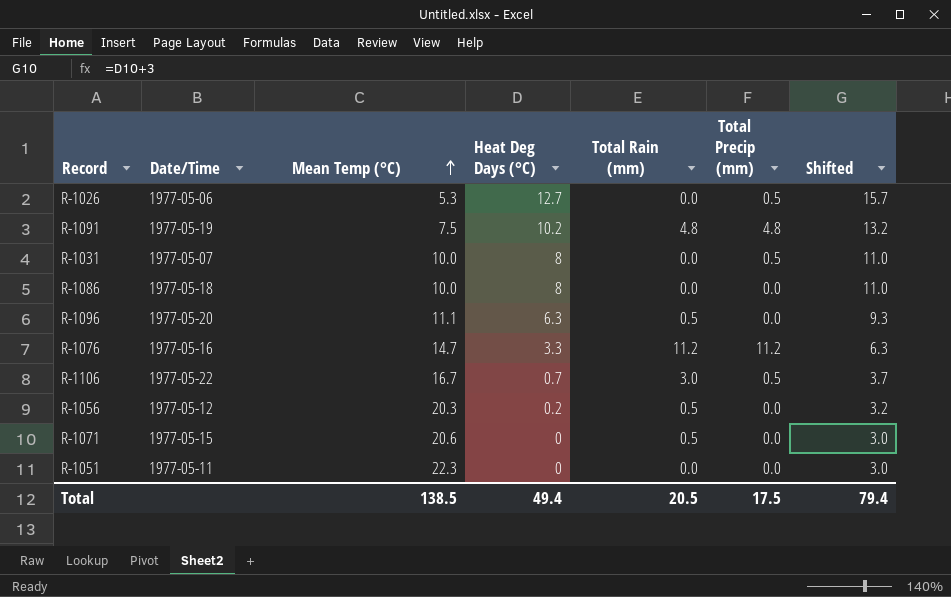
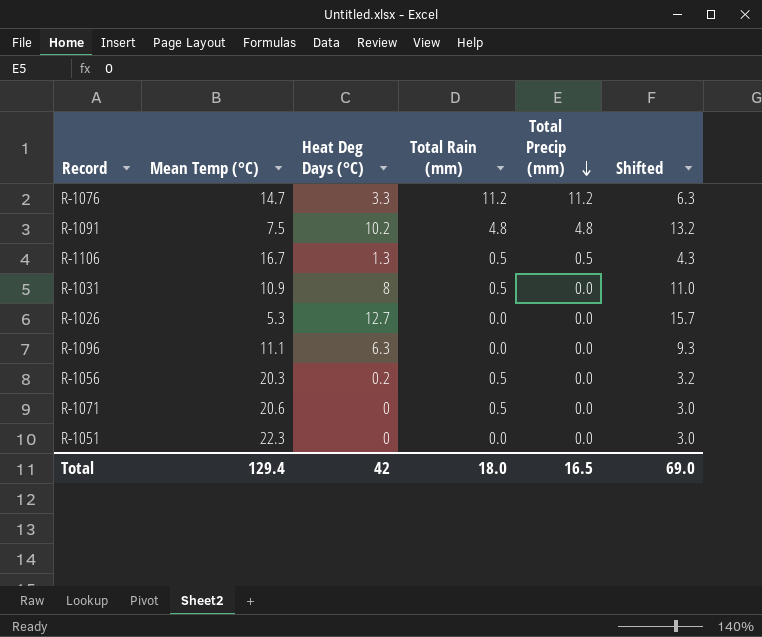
row order: Mean Temp (°C) ascending -> Total Precip (mm) descending
column Date/Time | position: 2 -> none
row R-1086: 1977-05-18 | 10.0 | 8 | 0.0 | 0.0 | 11.0 -> none
R-1106 | Heat Deg Days (°C): 0.7 -> 1.3
R-1106 | Total Rain (mm): 3.0 -> 0.5
R-1106 | Shifted: 3.7 -> 4.3
R-1031 | Mean Temp (°C): 10.0 -> 10.9
R-1031 | Total Rain (mm): 0.0 -> 0.5
R-1031 | Total Precip (mm): 0.5 -> 0.0
R-1026 | Total Precip (mm): 0.5 -> 0.0
R-1096 | Total Rain (mm): 0.5 -> 0.0
Total | Mean Temp (°C): 138.5 -> 129.4
Total | Heat Deg Days (°C): 49.4 -> 42
Total | Total Rain (mm): 20.5 -> 18.0
Total | Total Precip (mm): 17.5 -> 16.5
Total | Shifted: 79.4 -> 69.0

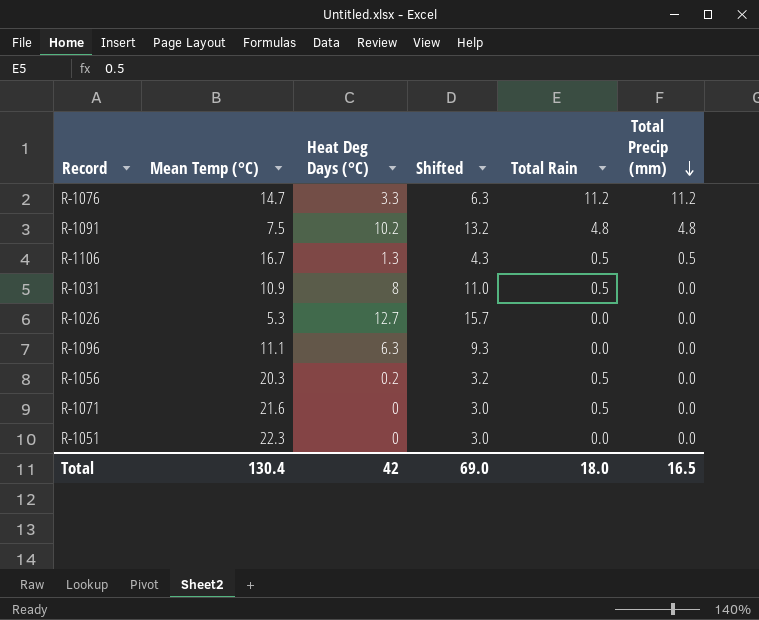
column Shifted | position: 6 -> 4
column name: Total Rain (mm) -> Total Rain
R-1071 | Mean Temp (°C): 20.6 -> 21.6
Total | Mean Temp (°C): 129.4 -> 130.4

